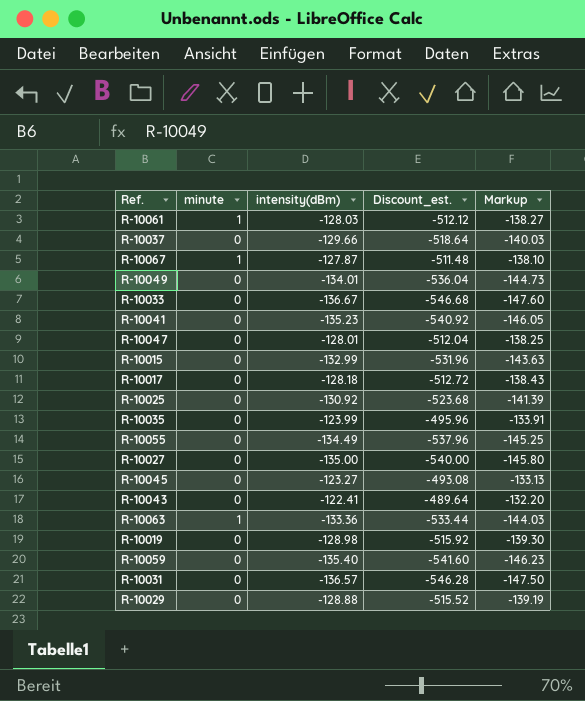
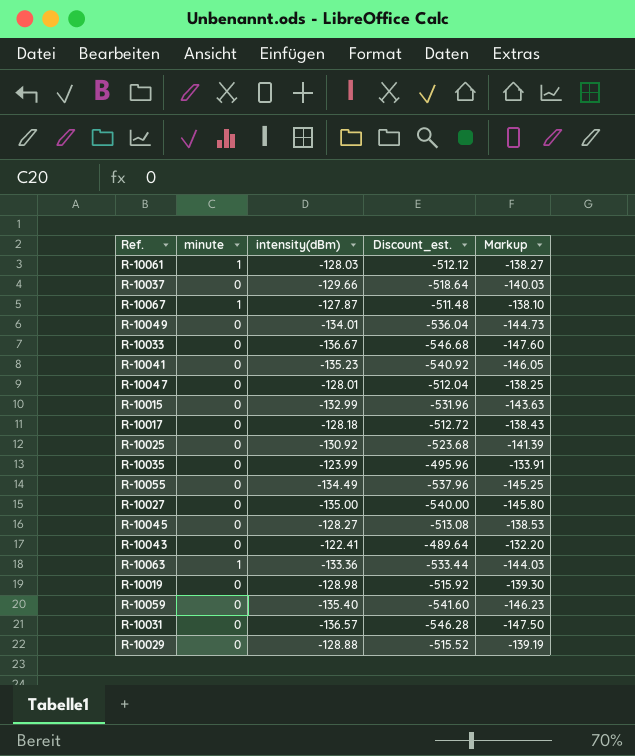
R-10045 | intensity(dBm): -123.27 -> -128.27
R-10045 | Discount_est.: -493.08 -> -513.08
R-10045 | Markup: -133.13 -> -138.53

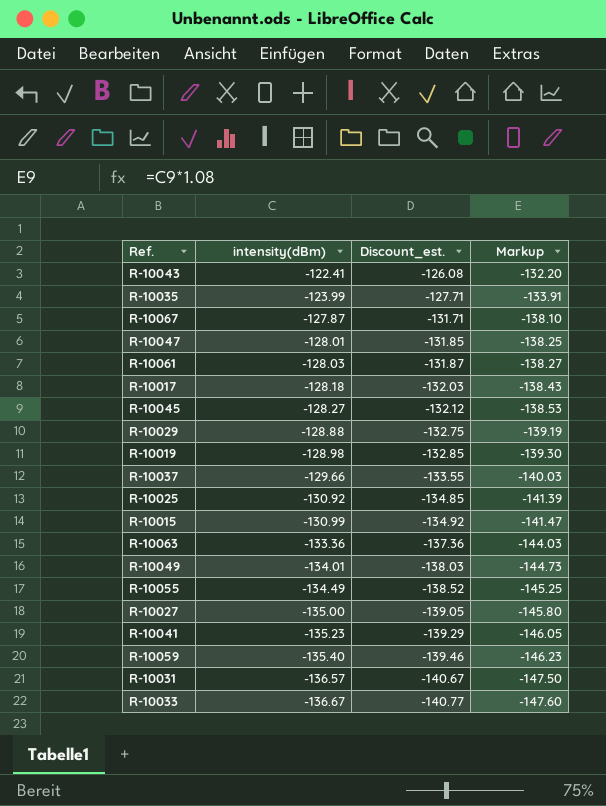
row order: none -> intensity(dBm) descending
column minute | position: 2 -> none
column Discount_est. | formula: [intensity(dBm)] * 4 -> [intensity(dBm)] * 1.03
R-10015 | intensity(dBm): -132.99 -> -130.99
R-10015 | Markup: -143.63 -> -141.47

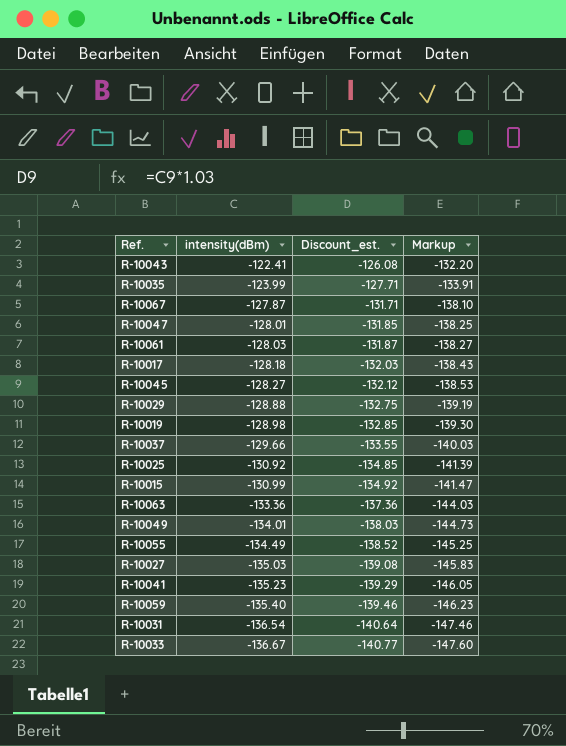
R-10027 | intensity(dBm): -135.00 -> -135.03
R-10027 | Discount_est.: -139.05 -> -139.08
R-10027 | Markup: -145.80 -> -145.83
R-10031 | intensity(dBm): -136.57 -> -136.54
R-10031 | Discount_est.: -140.67 -> -140.64
R-10031 | Markup: -147.50 -> -147.46

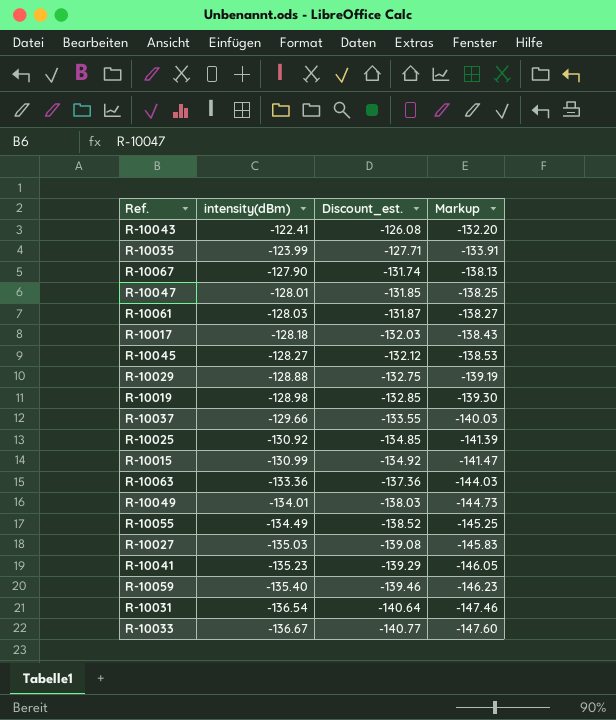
R-10067 | intensity(dBm): -127.87 -> -127.90
R-10067 | Discount_est.: -131.71 -> -131.74
R-10067 | Markup: -138.10 -> -138.13

